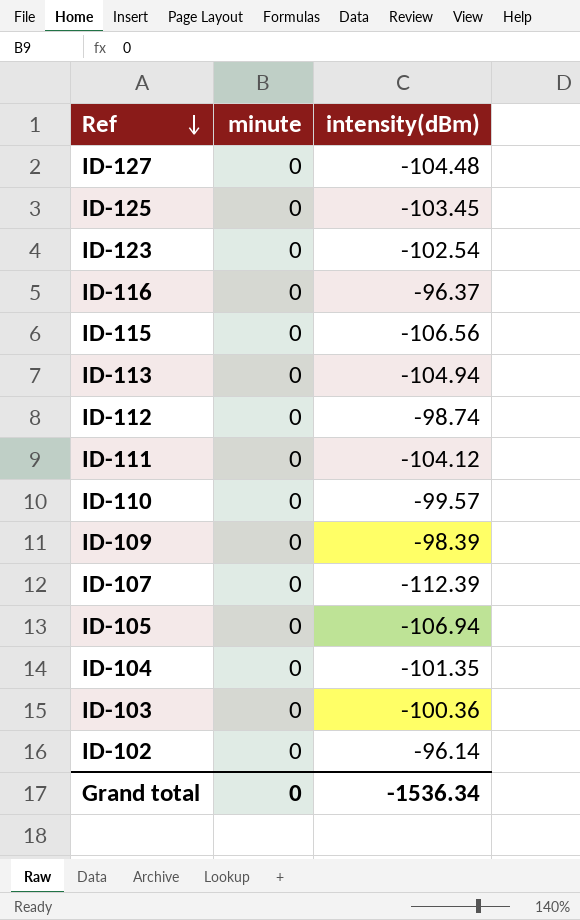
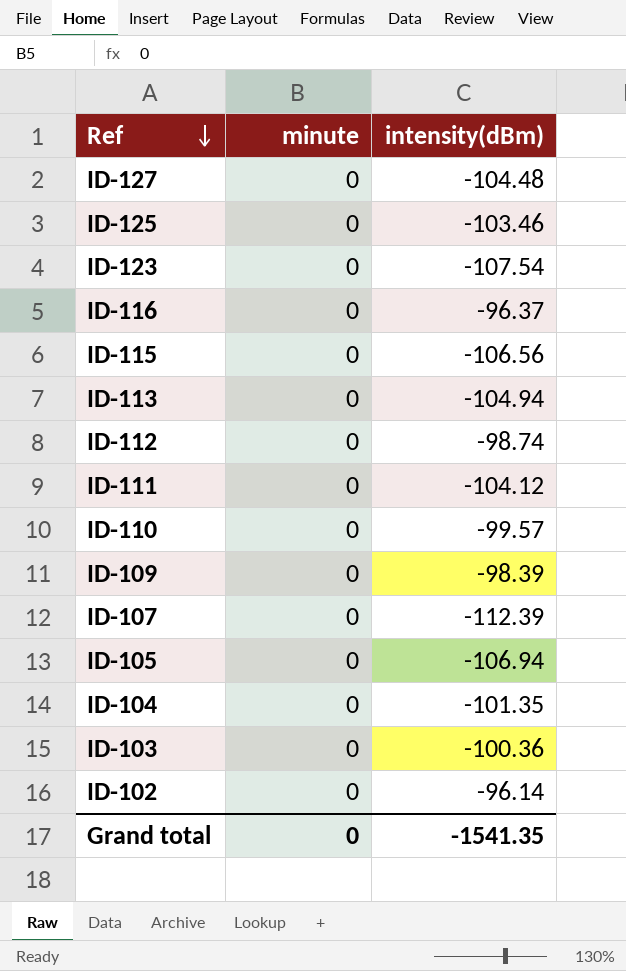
ID-125 | intensity(dBm): -103.45 -> -103.46
ID-123 | intensity(dBm): -102.54 -> -107.54
Grand total | intensity(dBm): -1536.34 -> -1541.35

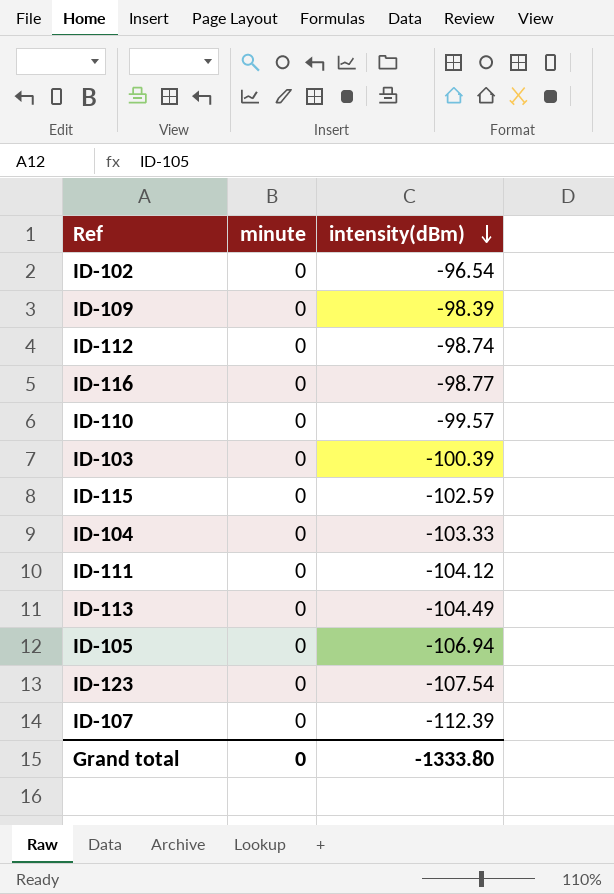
row order: Ref descending -> intensity(dBm) descending
row ID-127: 0 | -104.48 -> none
row ID-125: 0 | -103.46 -> none
ID-102 | intensity(dBm): -96.14 -> -96.54
ID-116 | intensity(dBm): -96.37 -> -98.77
ID-103 | intensity(dBm): -100.36 -> -100.39
ID-115 | intensity(dBm): -106.56 -> -102.59
ID-104 | intensity(dBm): -101.35 -> -103.33
ID-113 | intensity(dBm): -104.94 -> -104.49
Grand total | intensity(dBm): -1541.35 -> -1333.80

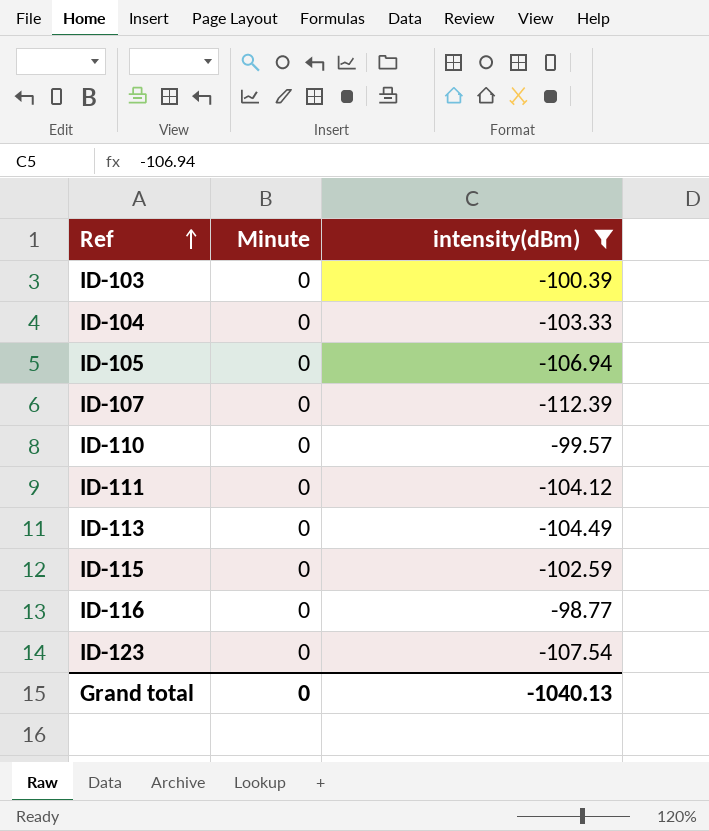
filter: none -> intensity(dBm) <= -98.77
row order: intensity(dBm) descending -> Ref ascending
column name: minute -> Minute
Grand total | intensity(dBm): -1333.80 -> -1040.13

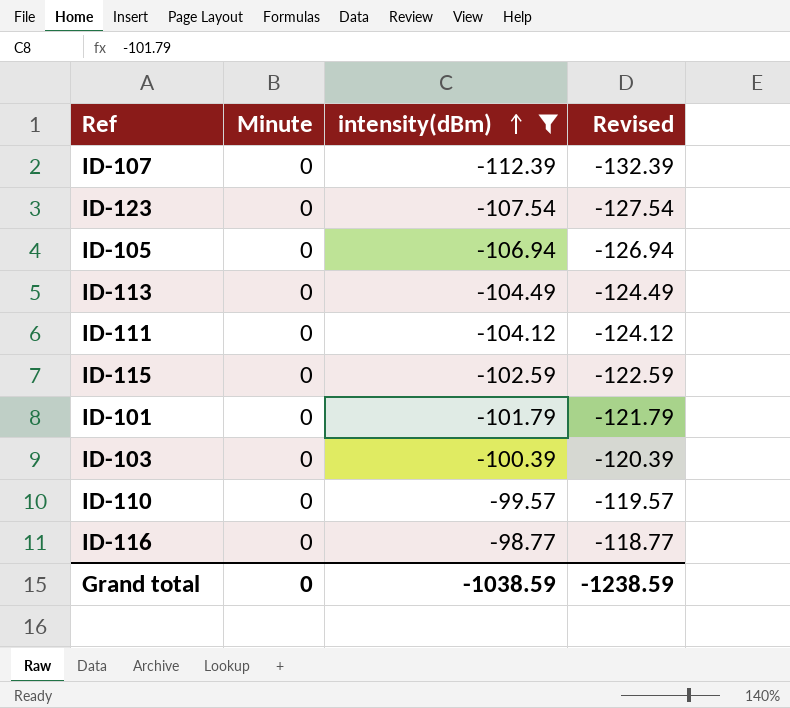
row order: Ref ascending -> intensity(dBm) ascending
column Revised | formula: none -> [intensity(dBm)] - 20
row ID-104: 0 | -103.33 -> none
row ID-101: none -> 0 | -101.79 | -121.79
Grand total | intensity(dBm): -1040.13 -> -1038.59

